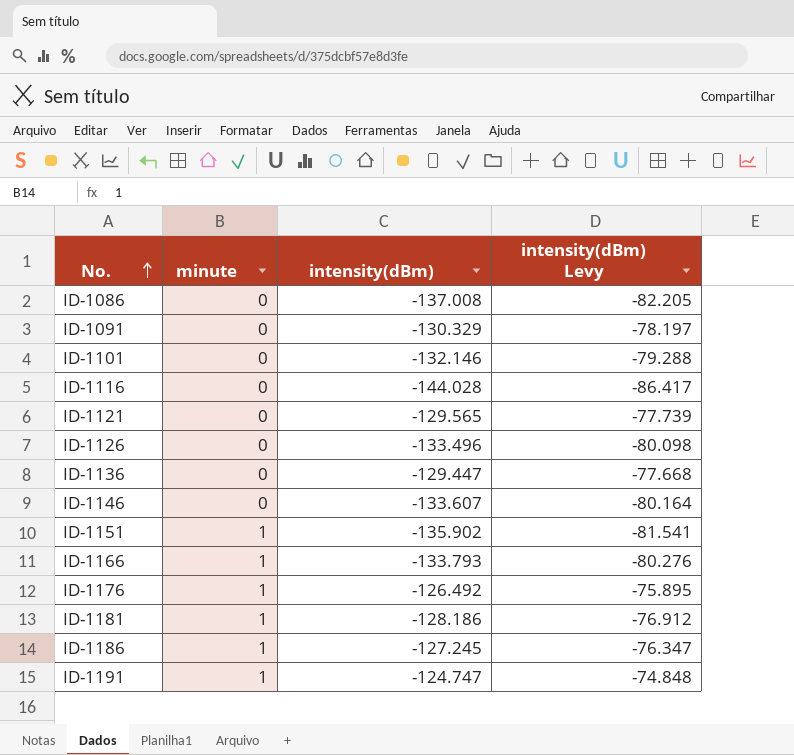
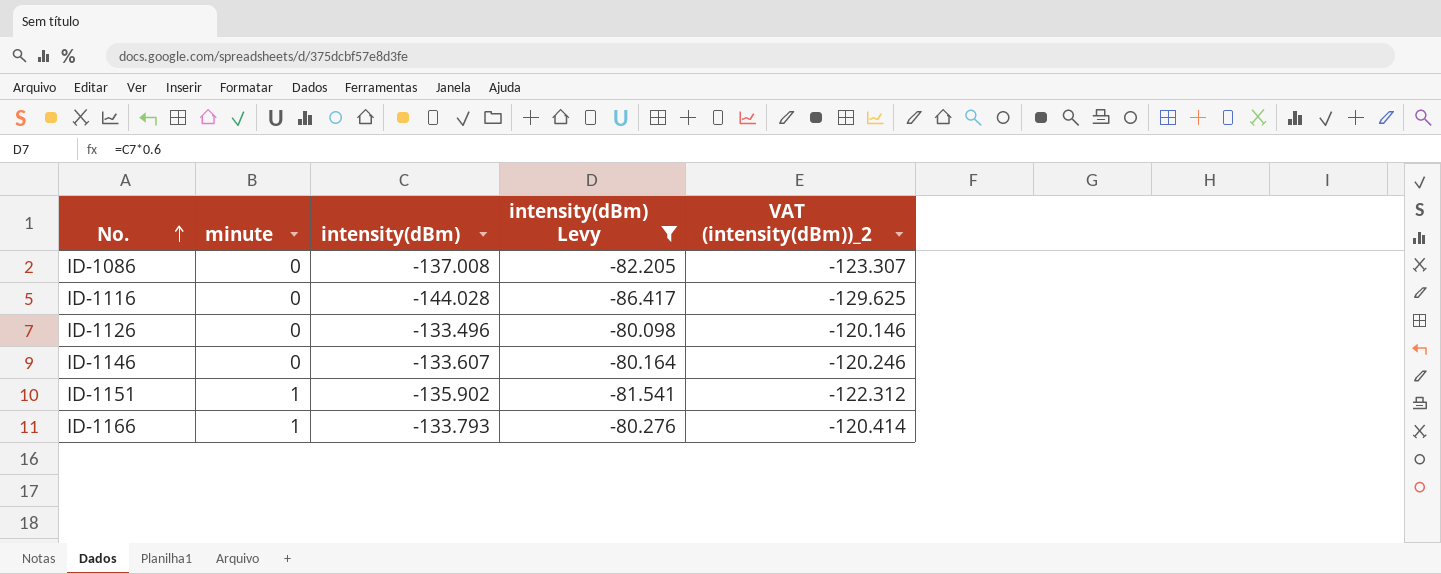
filter: none -> intensity(dBm) Levy <= -80.098
column VAT (intensity(dBm))_2 | formula: none -> [intensity(dBm)] * 0.9

